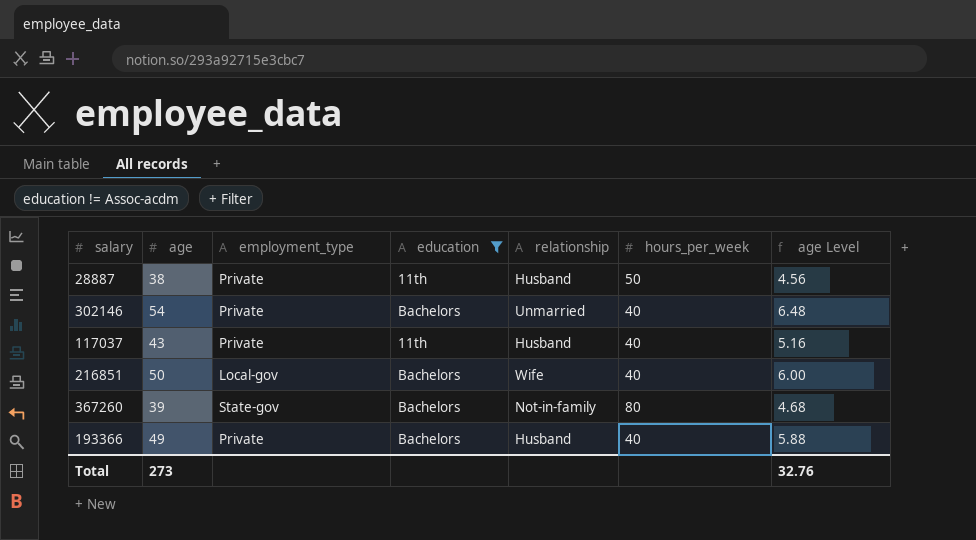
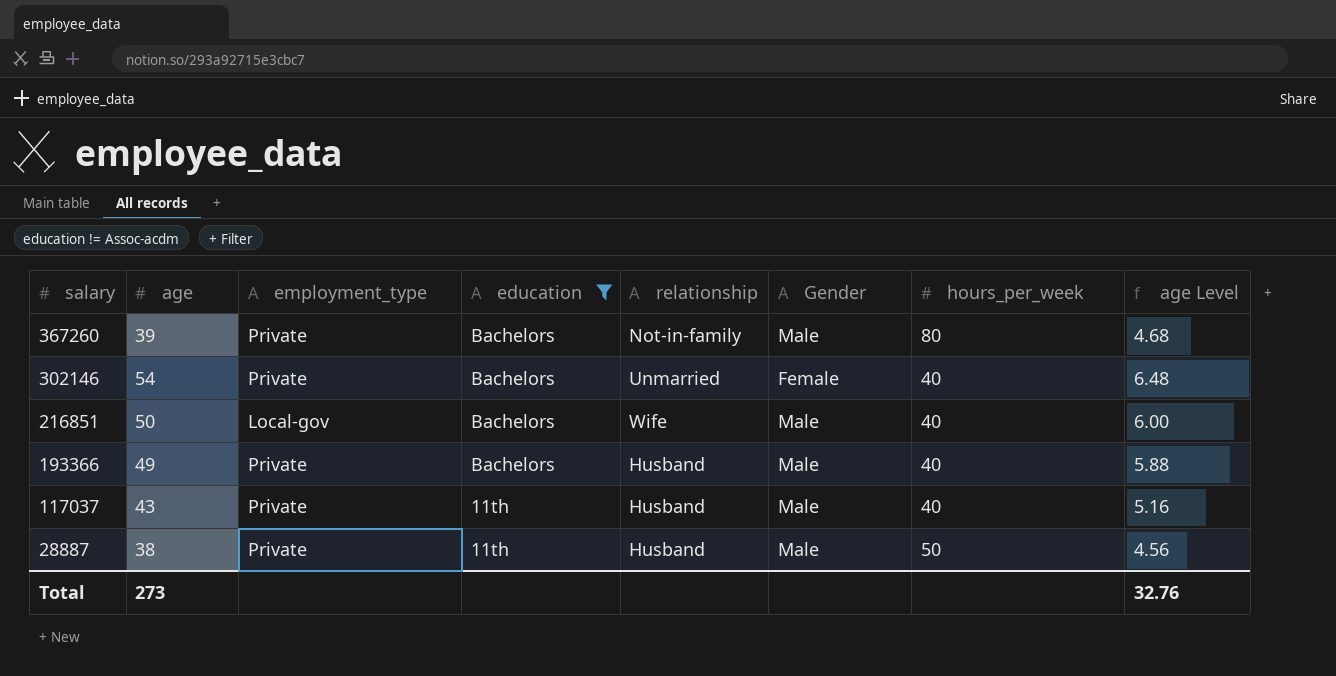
row order: none -> salary descending
column Gender | position: none -> 6
367260 | employment_type: State-gov -> Private

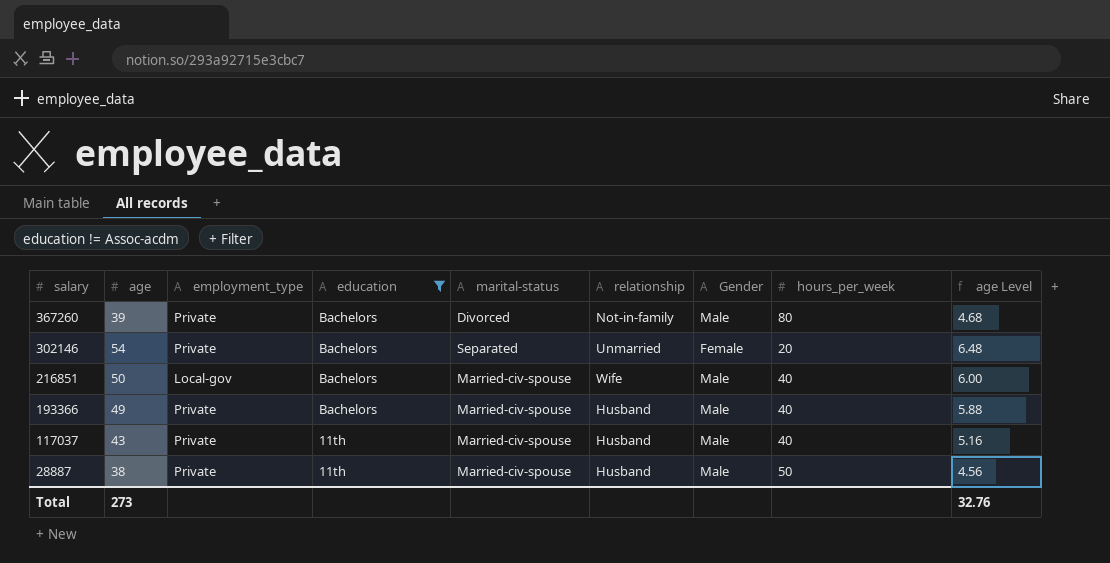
column marital-status | position: none -> 5
302146 | hours_per_week: 40 -> 20

